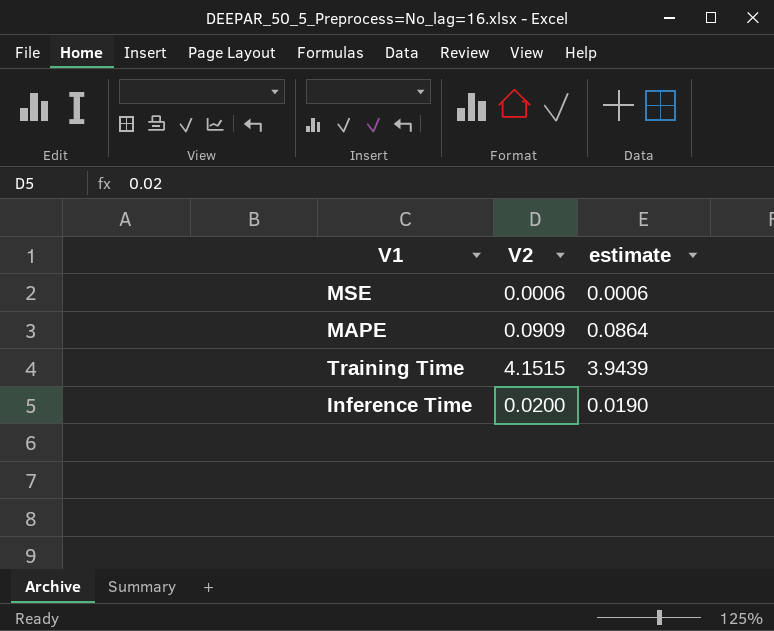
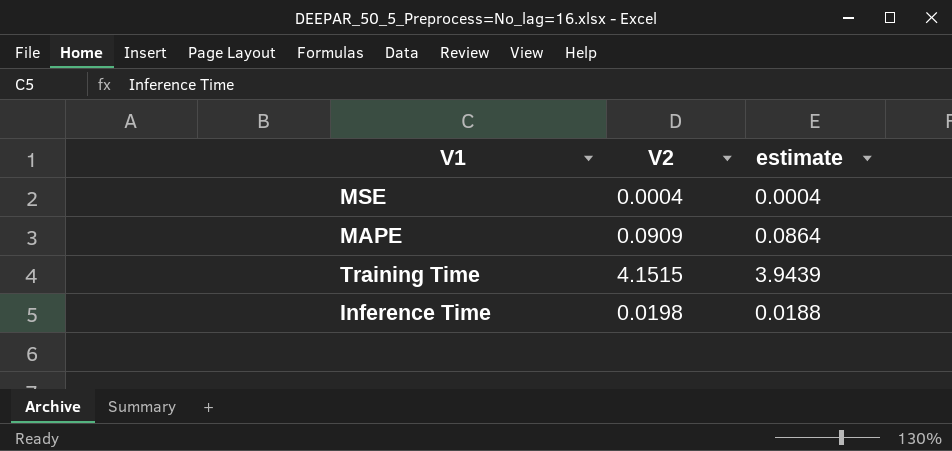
MSE | V2: 0.0006 -> 0.0004
MSE | estimate: 0.0006 -> 0.0004
Inference Time | V2: 0.0200 -> 0.0198
Inference Time | estimate: 0.0190 -> 0.0188

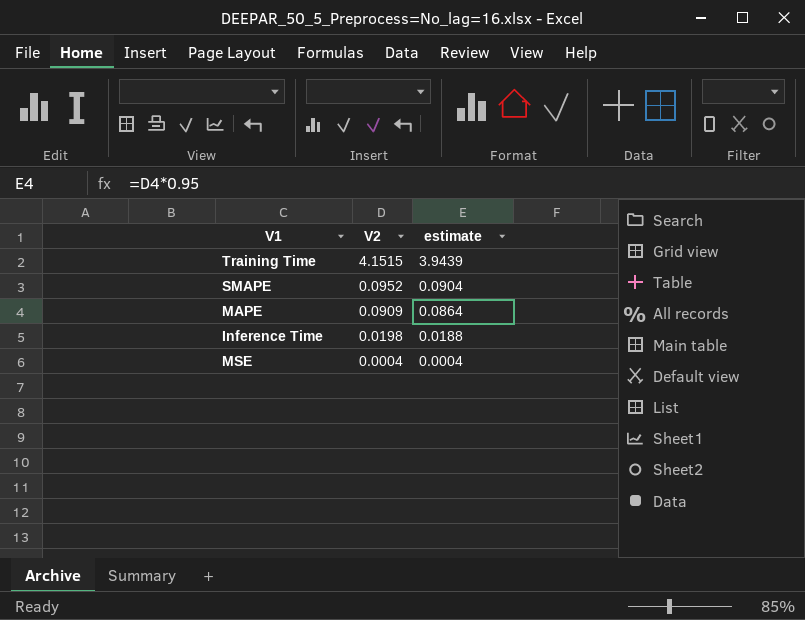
row order: none -> V2 descending
row SMAPE: none -> 0.0952 | 0.0904

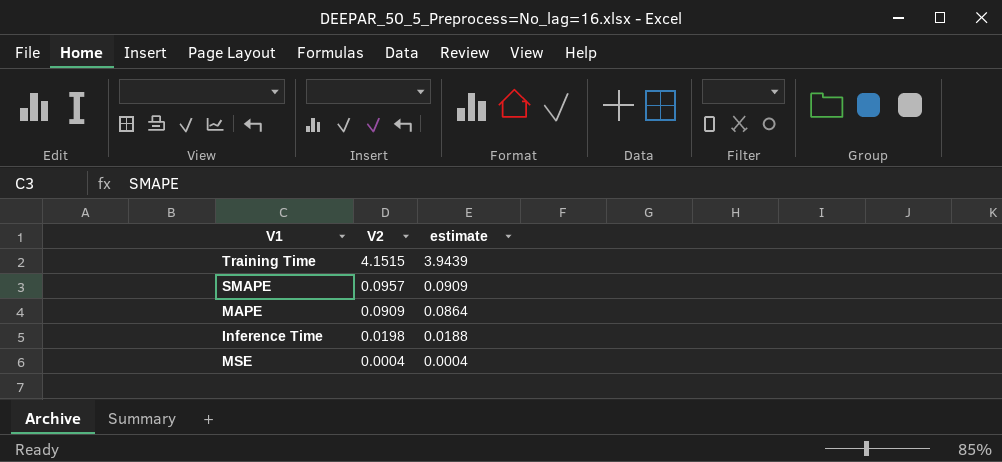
SMAPE | V2: 0.0952 -> 0.0957
SMAPE | estimate: 0.0904 -> 0.0909

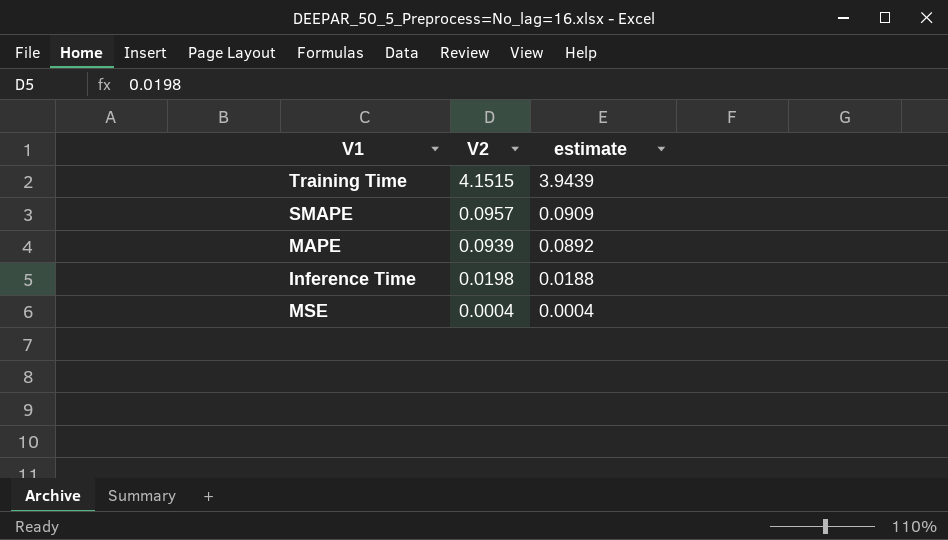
MAPE | V2: 0.0909 -> 0.0939
MAPE | estimate: 0.0864 -> 0.0892

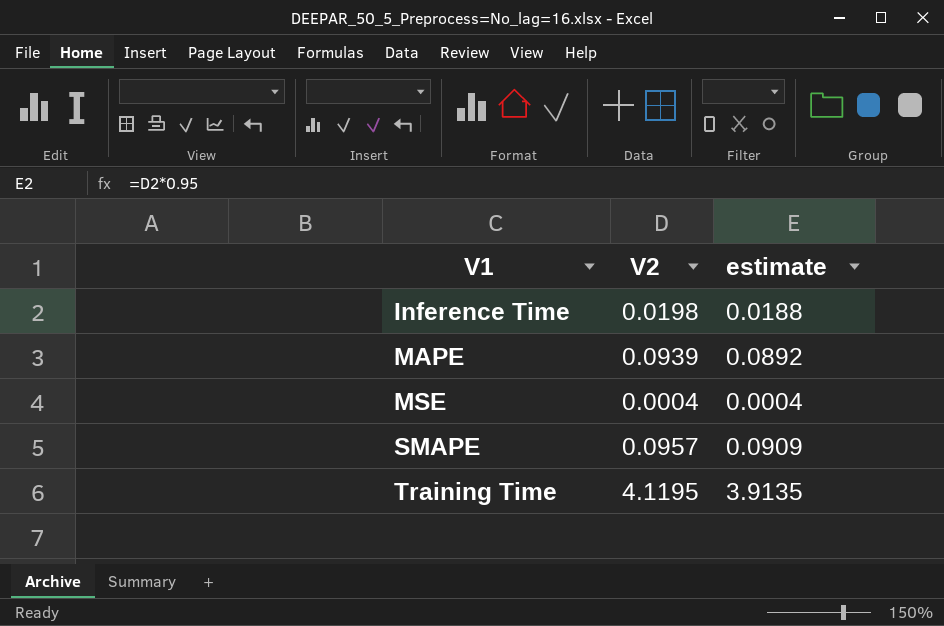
row order: V2 descending -> V1 ascending
Training Time | V2: 4.1515 -> 4.1195
Training Time | estimate: 3.9439 -> 3.9135

